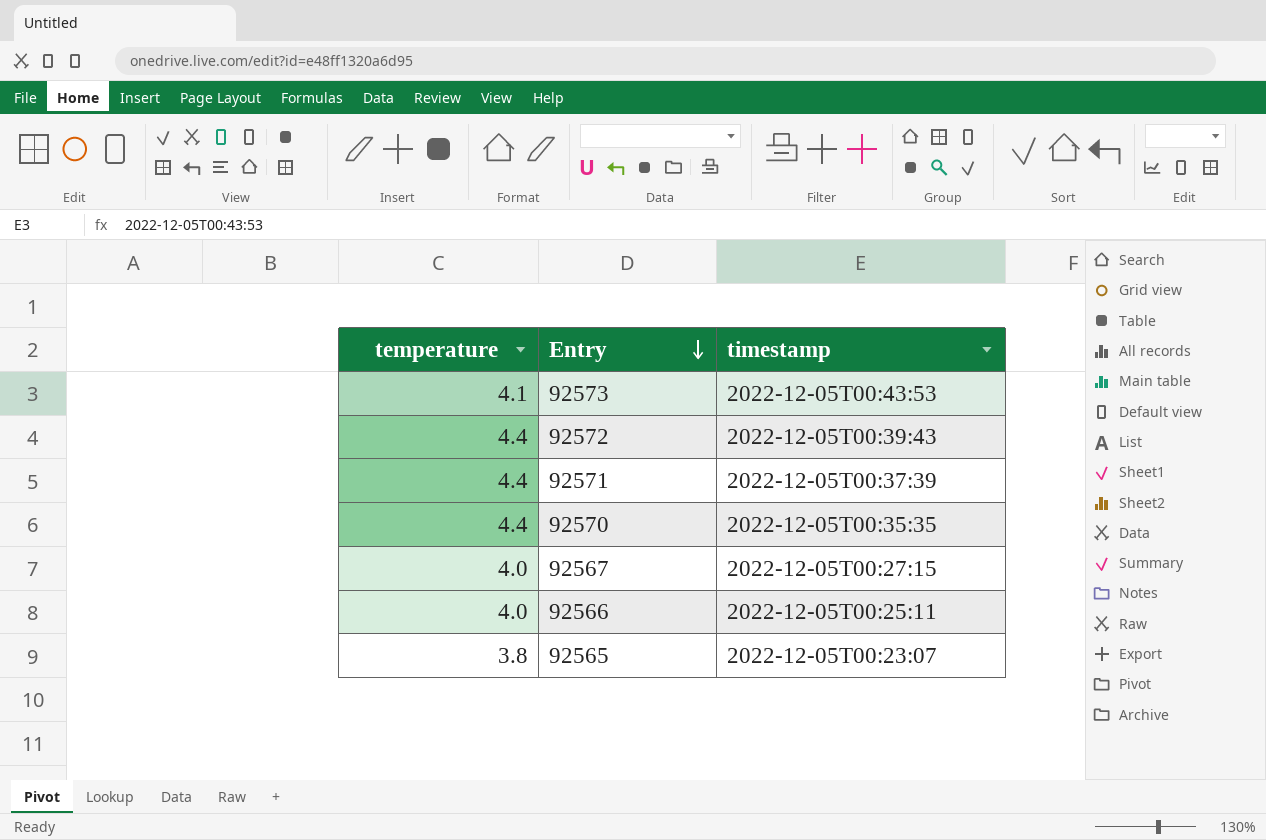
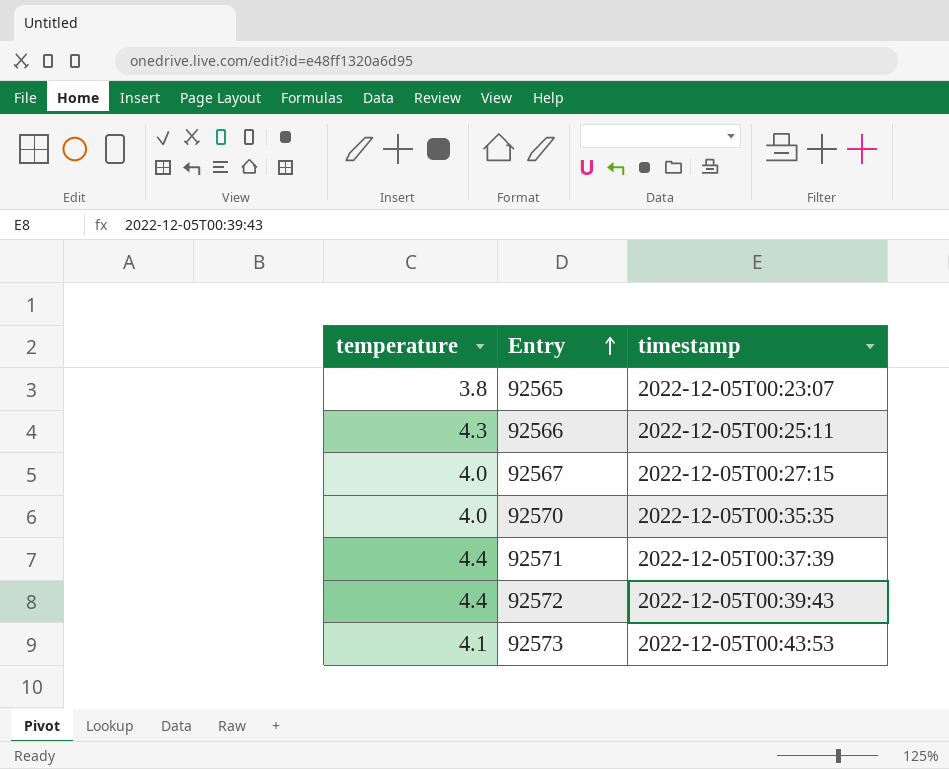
row order: Entry descending -> Entry ascending
92566 | temperature: 4.0 -> 4.3
92570 | temperature: 4.4 -> 4.0

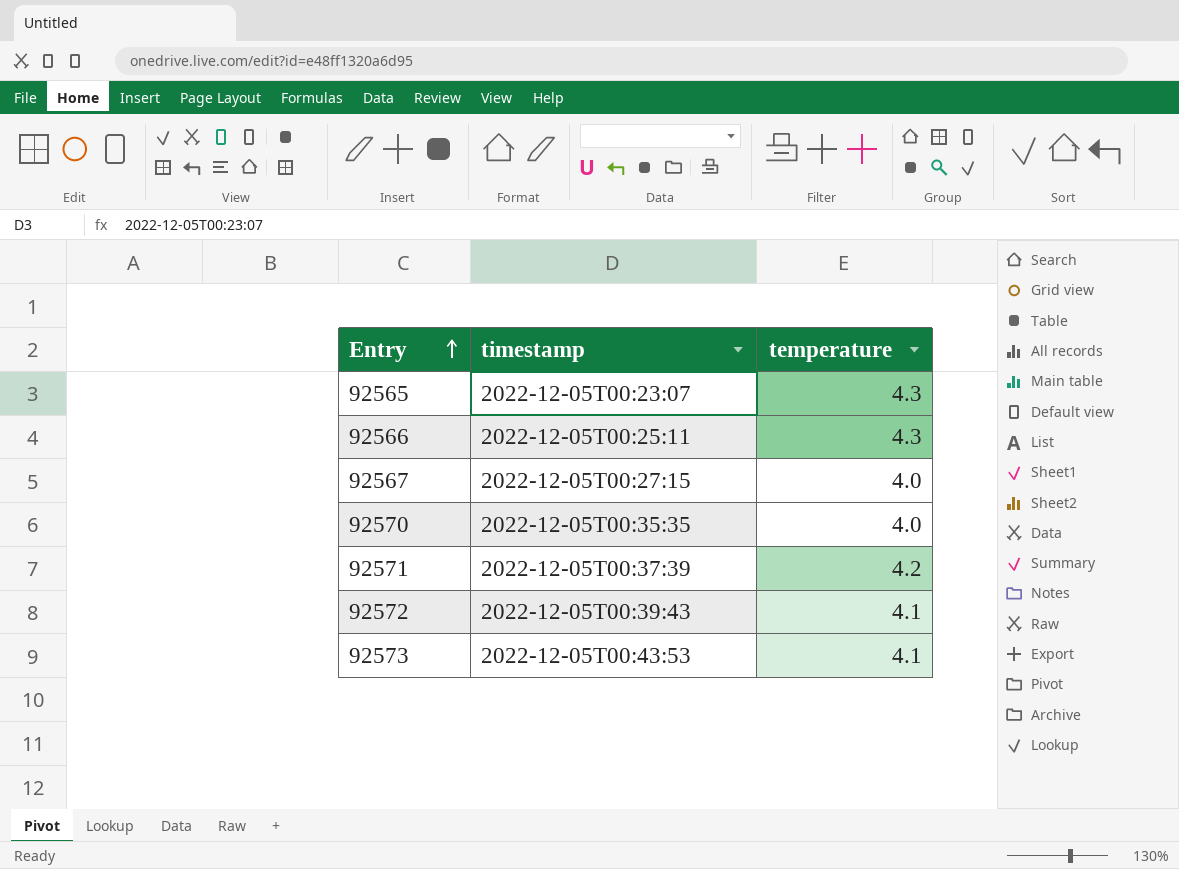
column temperature | position: 1 -> 3
92565 | temperature: 3.8 -> 4.3
92571 | temperature: 4.4 -> 4.2
92572 | temperature: 4.4 -> 4.1

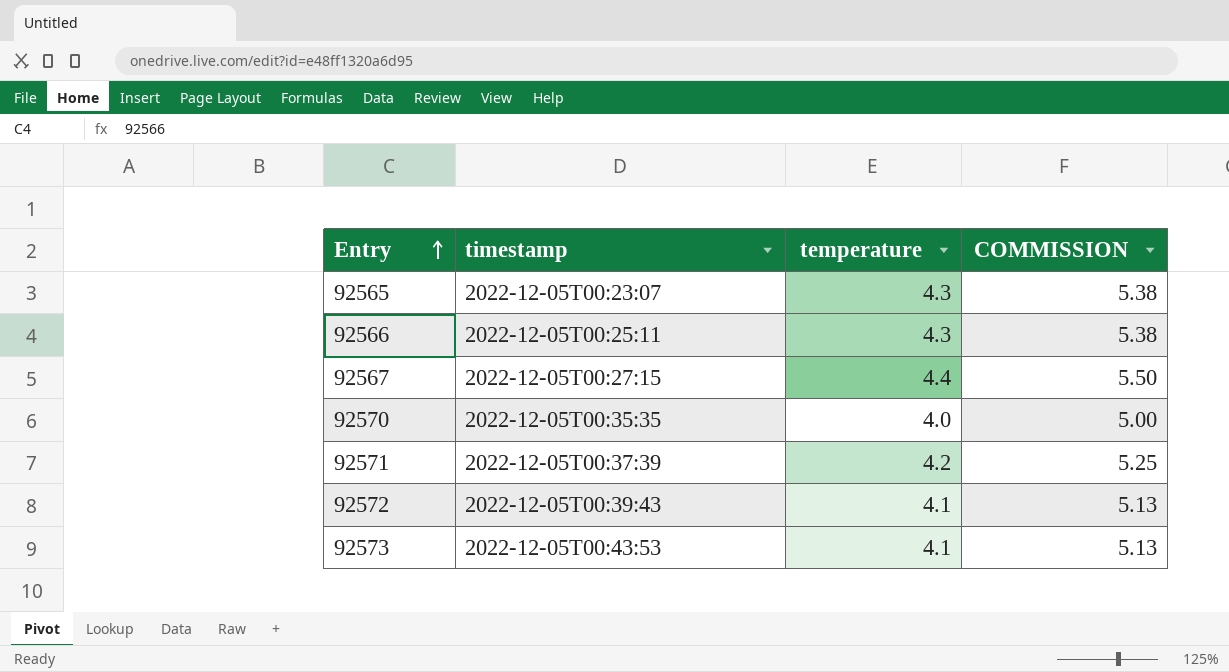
column COMMISSION | formula: none -> [temperature] * 1.25
92567 | temperature: 4.0 -> 4.4

